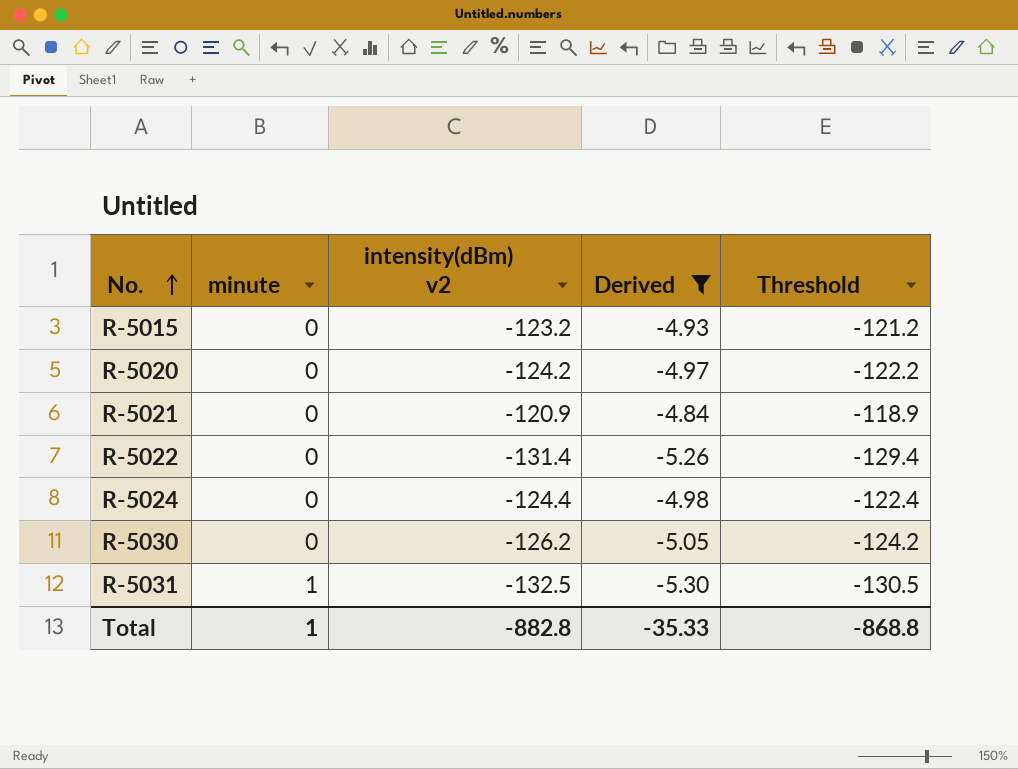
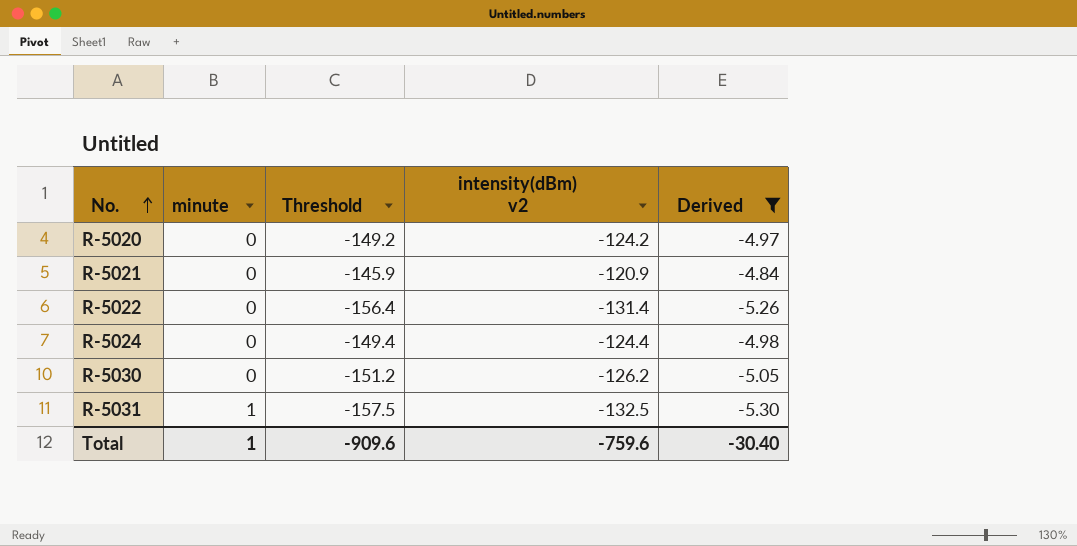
column Threshold | formula: [intensity(dBm) v2] + 2 -> [intensity(dBm) v2] - 25
column Threshold | position: 5 -> 3
row R-5015: 0 | -123.2 | -4.93 | -121.2 -> none
Total | Threshold: -868.8 -> -909.6
Total | intensity(dBm) v2: -882.8 -> -759.6
Total | Derived: -35.33 -> -30.40

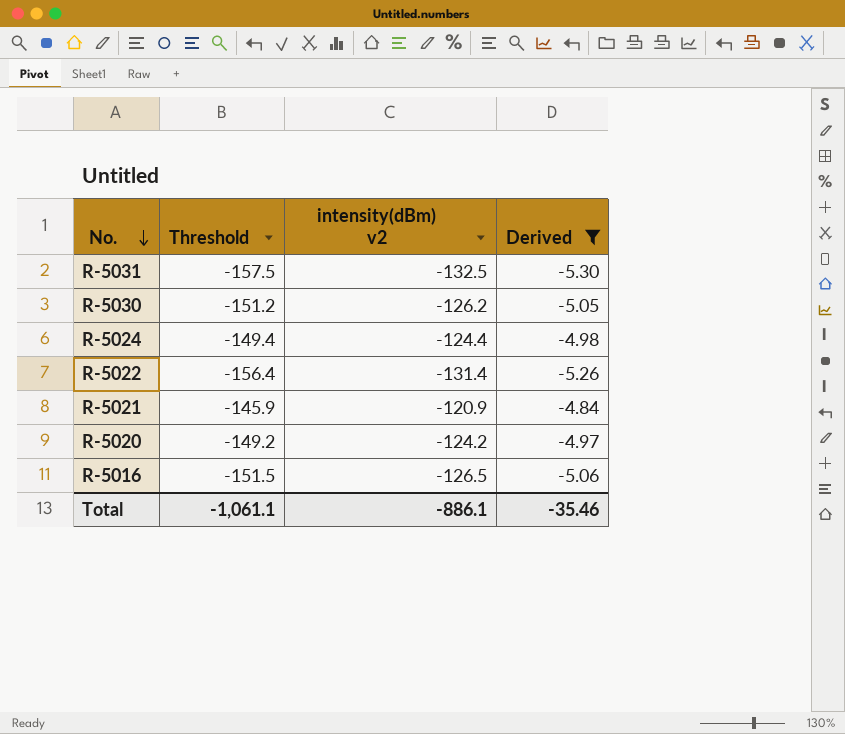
row order: No. ascending -> No. descending
column minute | position: 2 -> none
row R-5016: none -> -151.5 | -126.5 | -5.06
Total | Threshold: -909.6 -> -1,061.1
Total | intensity(dBm) v2: -759.6 -> -886.1
Total | Derived: -30.40 -> -35.46

